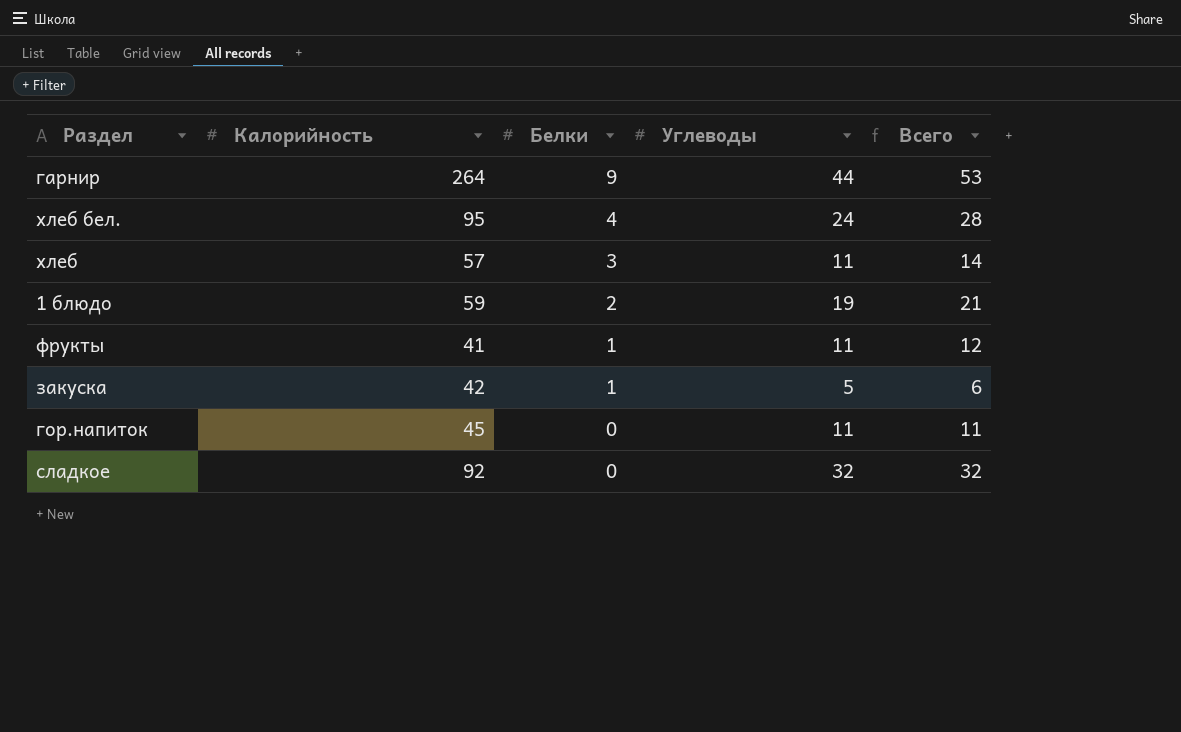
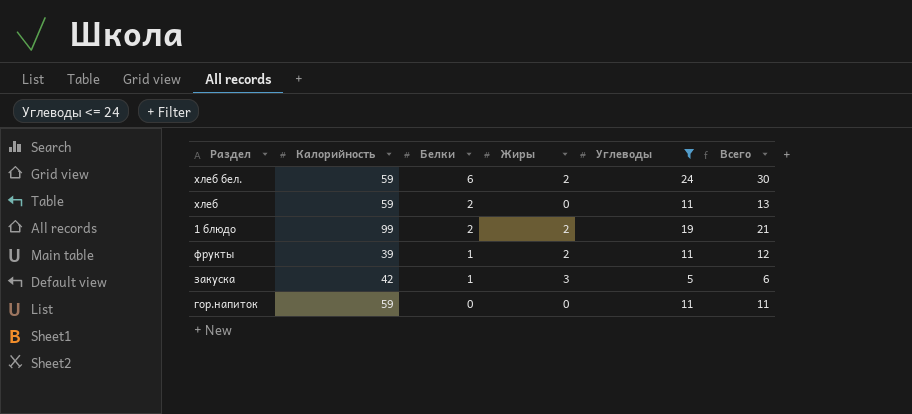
filter: none -> Углеводы <= 24
column Жиры | position: none -> 4
хлеб бел. | Калорийность: 95 -> 59
хлеб бел. | Белки: 4 -> 6
хлеб бел. | Всего: 28 -> 30
хлеб | Калорийность: 57 -> 59
хлеб | Белки: 3 -> 2
хлеб | Всего: 14 -> 13
1 блюдо | Калорийность: 59 -> 99
фрукты | Калорийность: 41 -> 39
гор.напиток | Калорийность: 45 -> 59

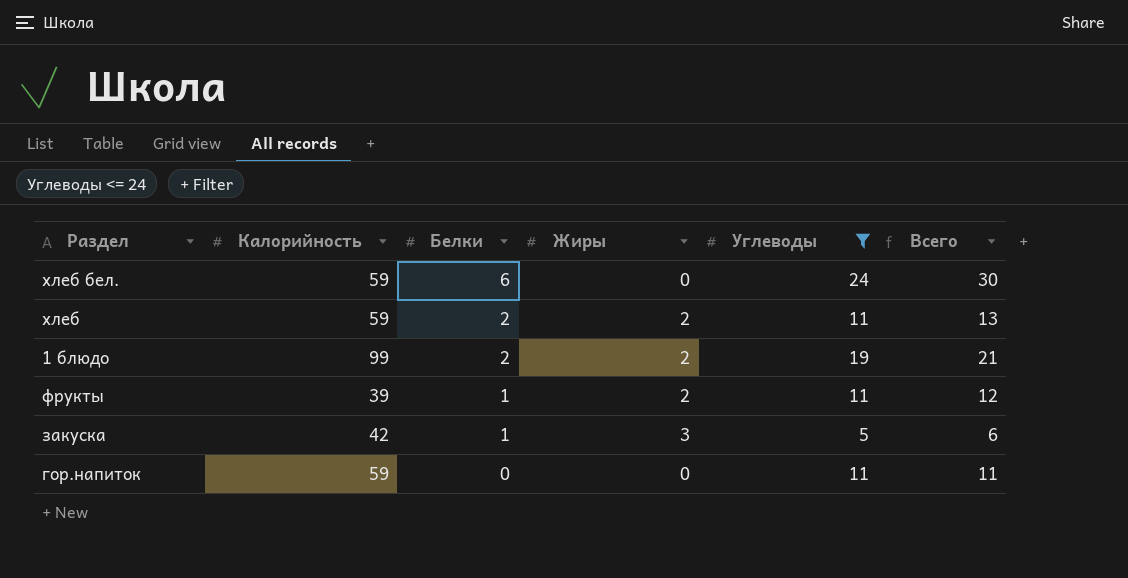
хлеб бел. | Жиры: 2 -> 0
хлеб | Жиры: 0 -> 2

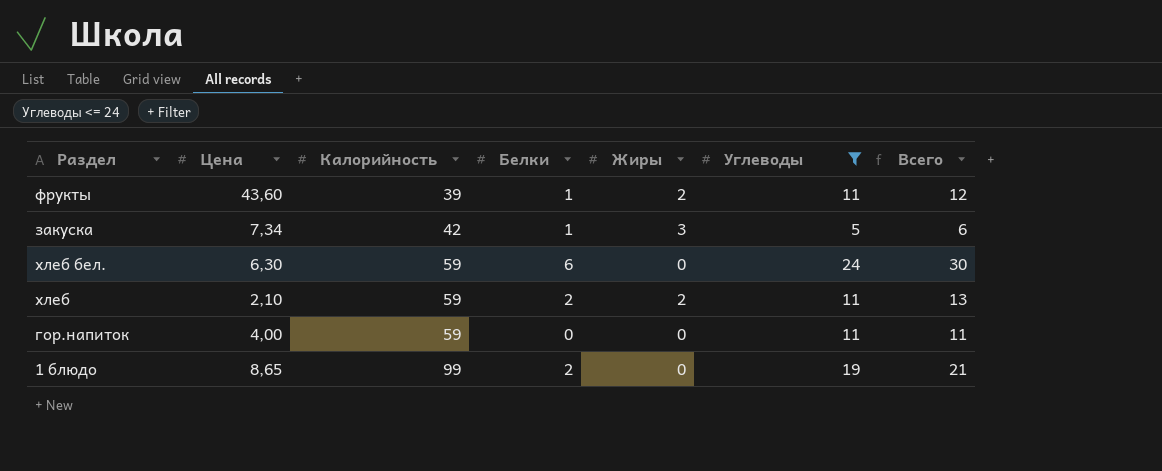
row order: Белки descending -> Калорийность ascending
column Цена | position: none -> 2
1 блюдо | Жиры: 2 -> 0

